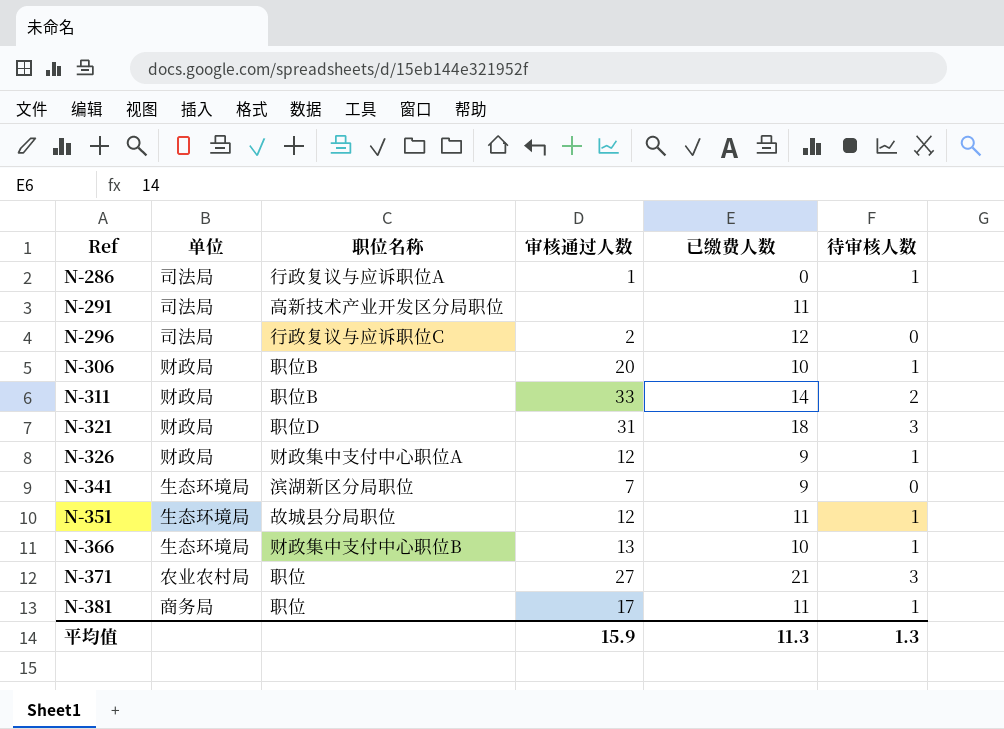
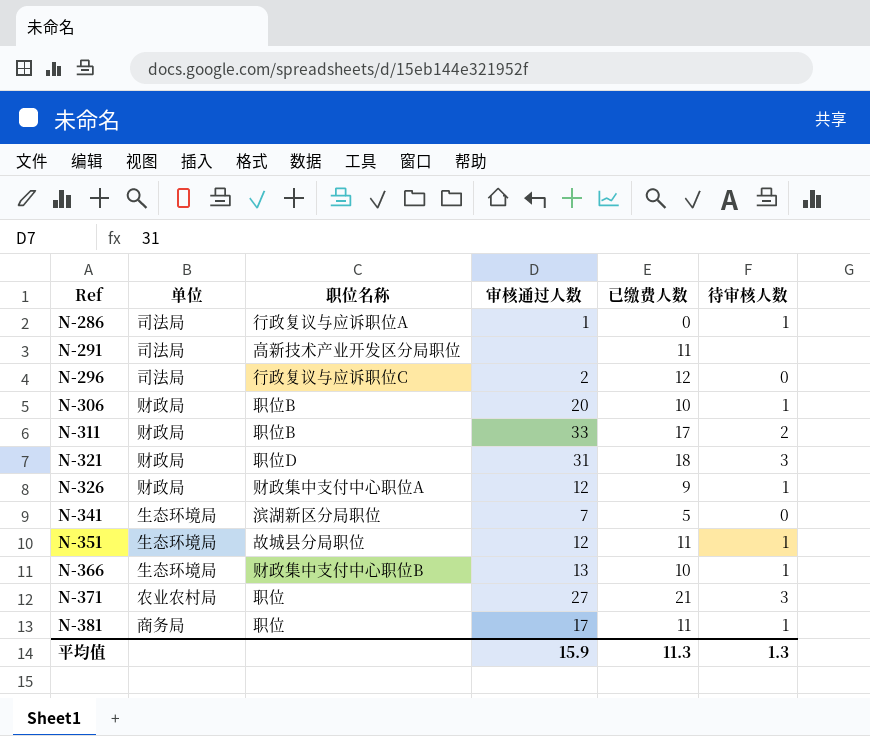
N-311 | 已缴费人数: 14 -> 17
N-341 | 已缴费人数: 9 -> 5

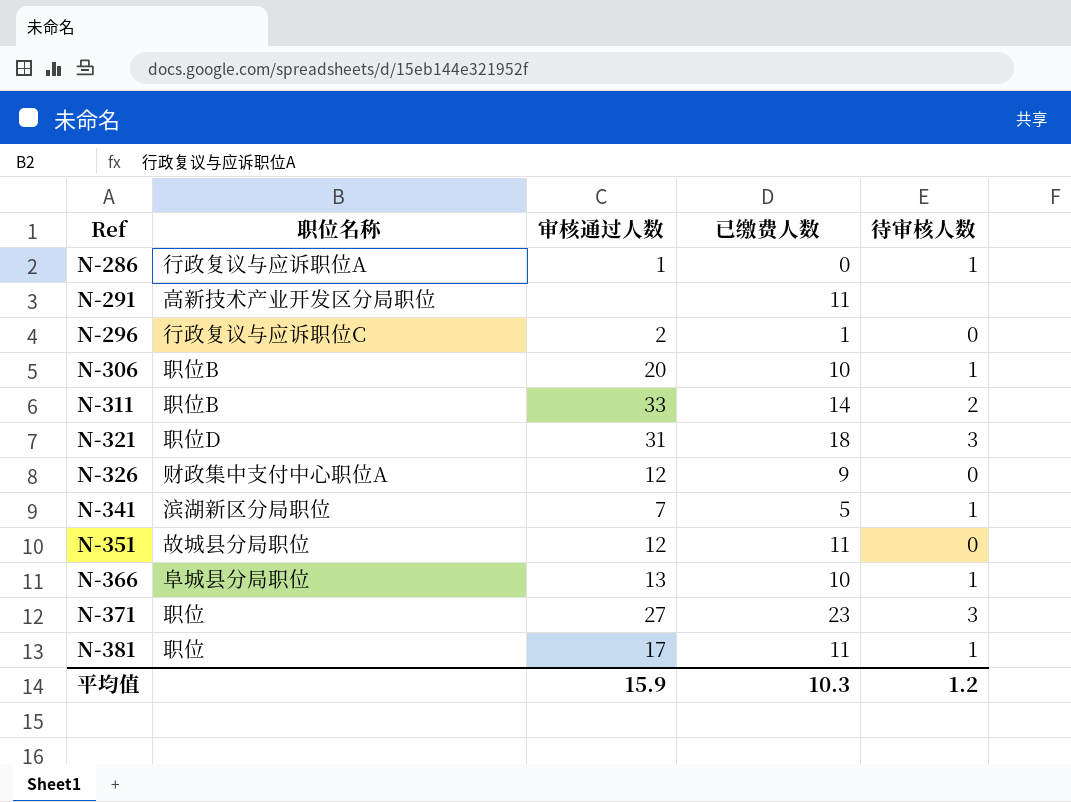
column 单位 | position: 2 -> none
N-296 | 已缴费人数: 12 -> 1
N-311 | 已缴费人数: 17 -> 14
N-326 | 待审核人数: 1 -> 0
N-341 | 待审核人数: 0 -> 1
N-351 | 待审核人数: 1 -> 0
N-366 | 职位名称: 财政集中支付中心职位B -> 阜城县分局职位
N-371 | 已缴费人数: 21 -> 23
平均值 | 已缴费人数: 11.3 -> 10.3
平均值 | 待审核人数: 1.3 -> 1.2

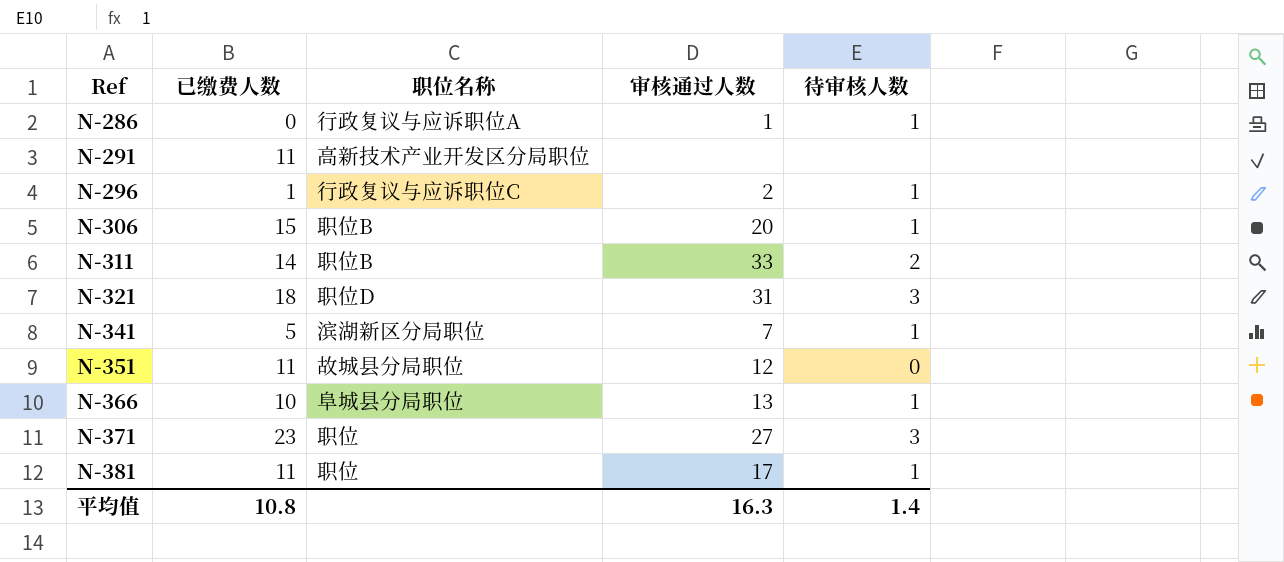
column 已缴费人数 | position: 4 -> 2
row N-326: 财政集中支付中心职位A | 12 | 9 | 0 -> none
N-296 | 待审核人数: 0 -> 1
N-306 | 已缴费人数: 10 -> 15
平均值 | 已缴费人数: 10.3 -> 10.8
平均值 | 审核通过人数: 15.9 -> 16.3
平均值 | 待审核人数: 1.2 -> 1.4

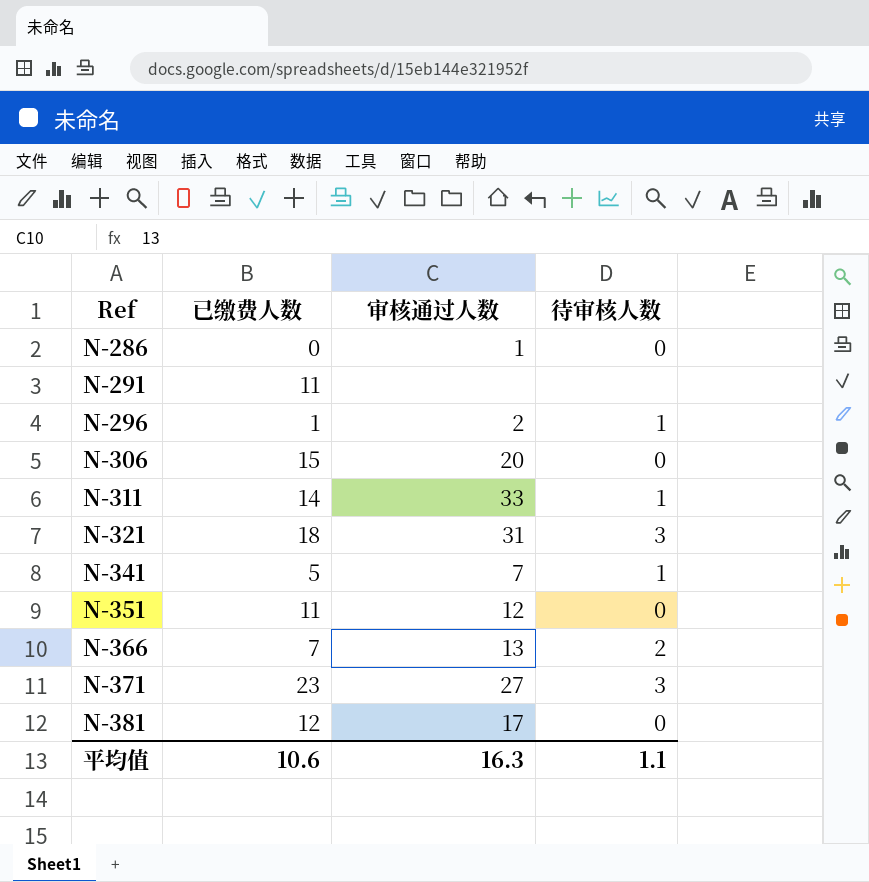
column 职位名称 | position: 3 -> none
N-286 | 待审核人数: 1 -> 0
N-306 | 待审核人数: 1 -> 0
N-311 | 待审核人数: 2 -> 1
N-366 | 已缴费人数: 10 -> 7
N-366 | 待审核人数: 1 -> 2
N-381 | 已缴费人数: 11 -> 12
N-381 | 待审核人数: 1 -> 0
平均值 | 已缴费人数: 10.8 -> 10.6
平均值 | 待审核人数: 1.4 -> 1.1

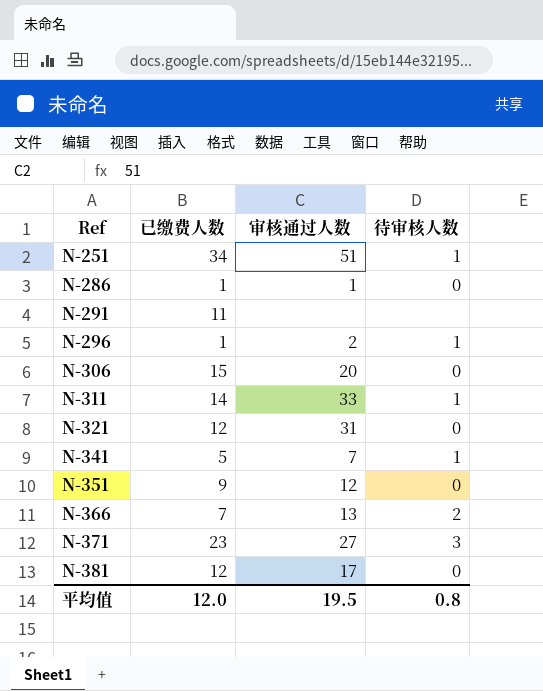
row N-251: none -> 34 | 51 | 1
N-286 | 已缴费人数: 0 -> 1
N-321 | 已缴费人数: 18 -> 12
N-321 | 待审核人数: 3 -> 0
N-351 | 已缴费人数: 11 -> 9
平均值 | 已缴费人数: 10.6 -> 12.0
平均值 | 审核通过人数: 16.3 -> 19.5
平均值 | 待审核人数: 1.1 -> 0.8

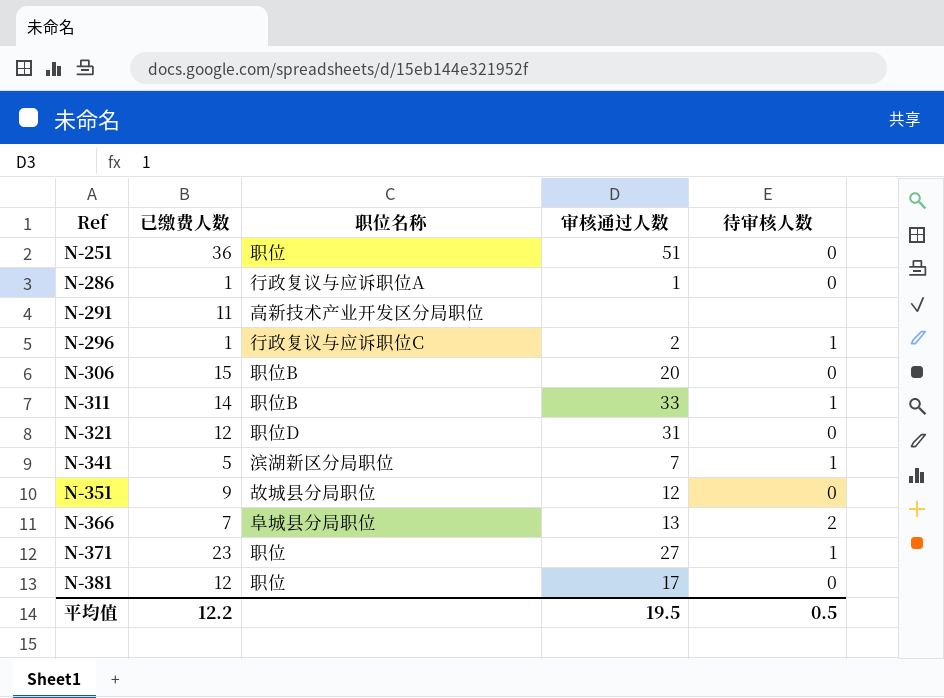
column 职位名称 | position: none -> 3
N-251 | 已缴费人数: 34 -> 36
N-251 | 待审核人数: 1 -> 0
N-371 | 待审核人数: 3 -> 1
平均值 | 已缴费人数: 12.0 -> 12.2
平均值 | 待审核人数: 0.8 -> 0.5

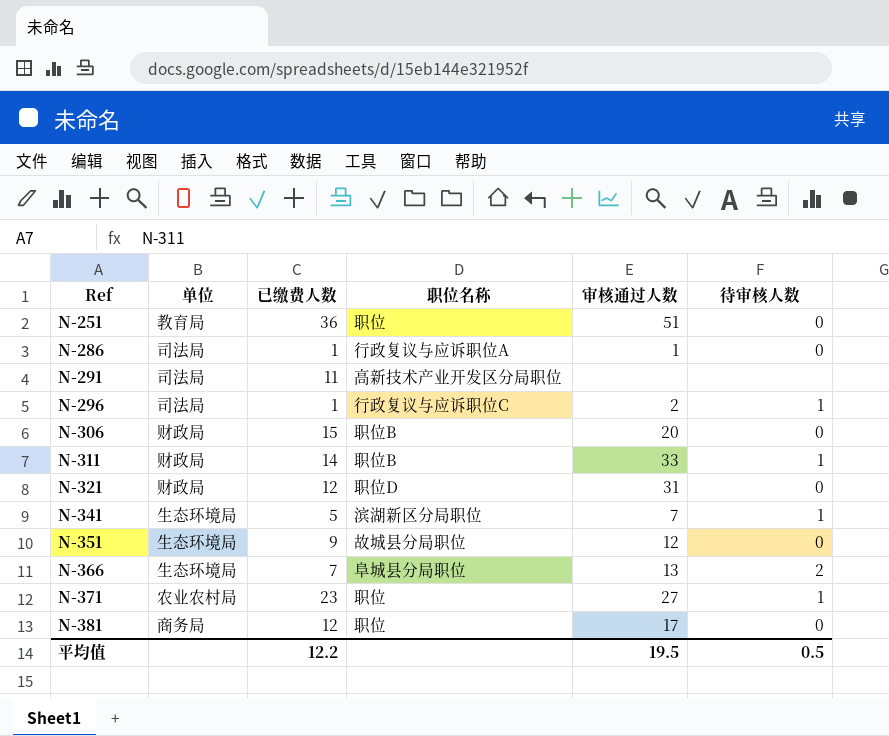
column 单位 | position: none -> 2

